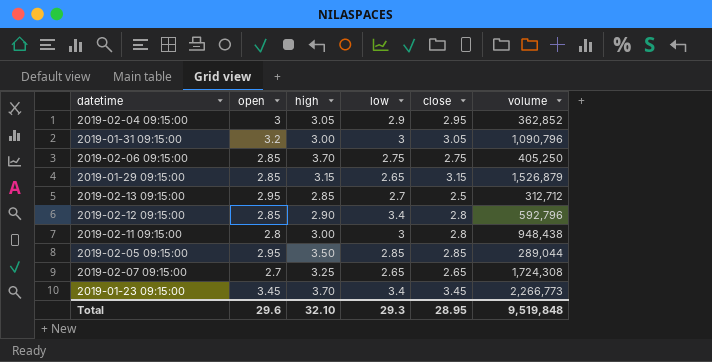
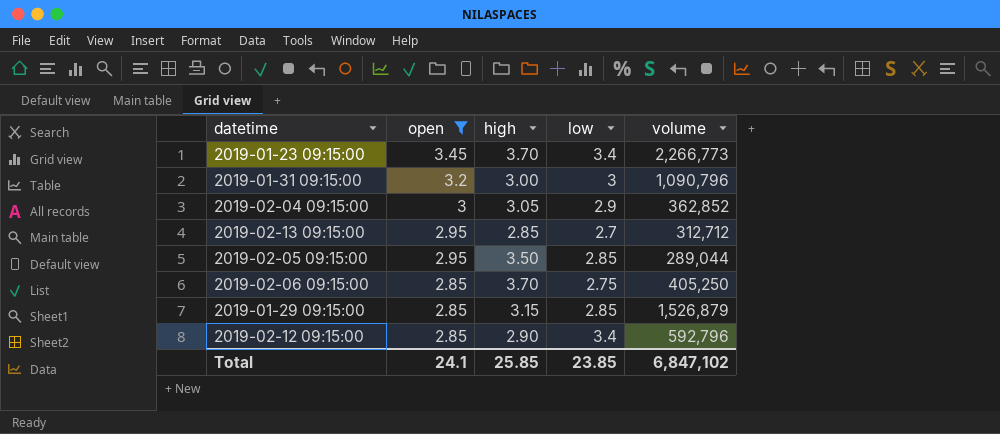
filter: none -> open >= 2.85
row order: none -> open descending
column close | position: 5 -> none
2019-01-29 09:15:00 | low: 2.65 -> 2.85
Total | open: 29.6 -> 24.1
Total | high: 32.10 -> 25.85
Total | low: 29.3 -> 23.85
Total | volume: 9,519,848 -> 6,847,102

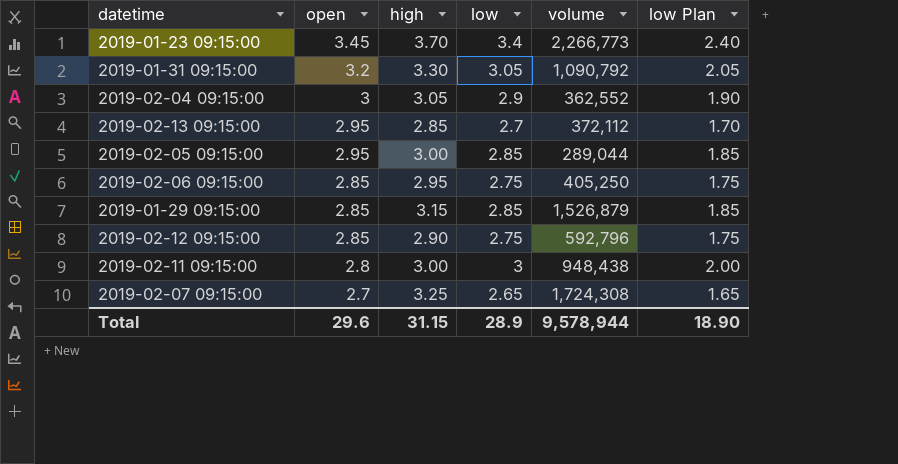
filter: open >= 2.85 -> none
column low Plan | formula: none -> [low] - 1
2019-01-31 09:15:00 | high: 3.00 -> 3.30
2019-01-31 09:15:00 | low: 3 -> 3.05
2019-01-31 09:15:00 | volume: 1,090,796 -> 1,090,792
2019-02-04 09:15:00 | volume: 362,852 -> 362,552
2019-02-13 09:15:00 | volume: 312,712 -> 372,112
2019-02-05 09:15:00 | high: 3.50 -> 3.00
2019-02-06 09:15:00 | high: 3.70 -> 2.95
2019-02-12 09:15:00 | low: 3.4 -> 2.75
Total | open: 24.1 -> 29.6
Total | high: 25.85 -> 31.15
Total | low: 23.85 -> 28.9
Total | volume: 6,847,102 -> 9,578,944

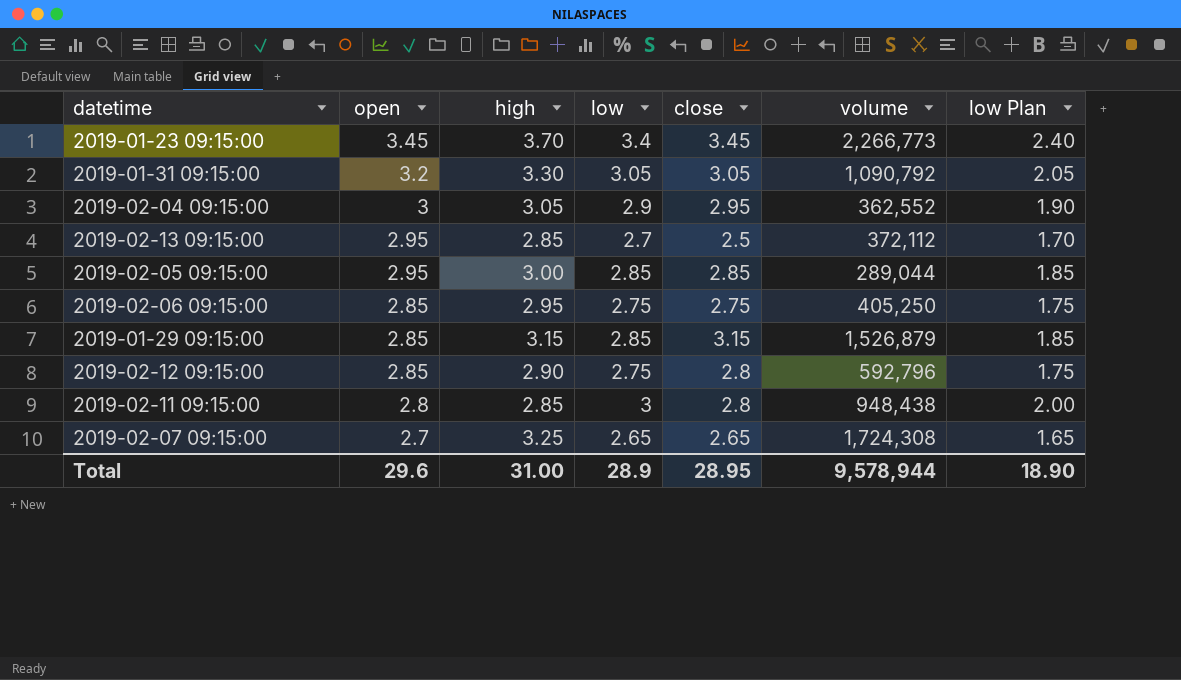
column close | position: none -> 5
2019-02-11 09:15:00 | high: 3.00 -> 2.85
Total | high: 31.15 -> 31.00

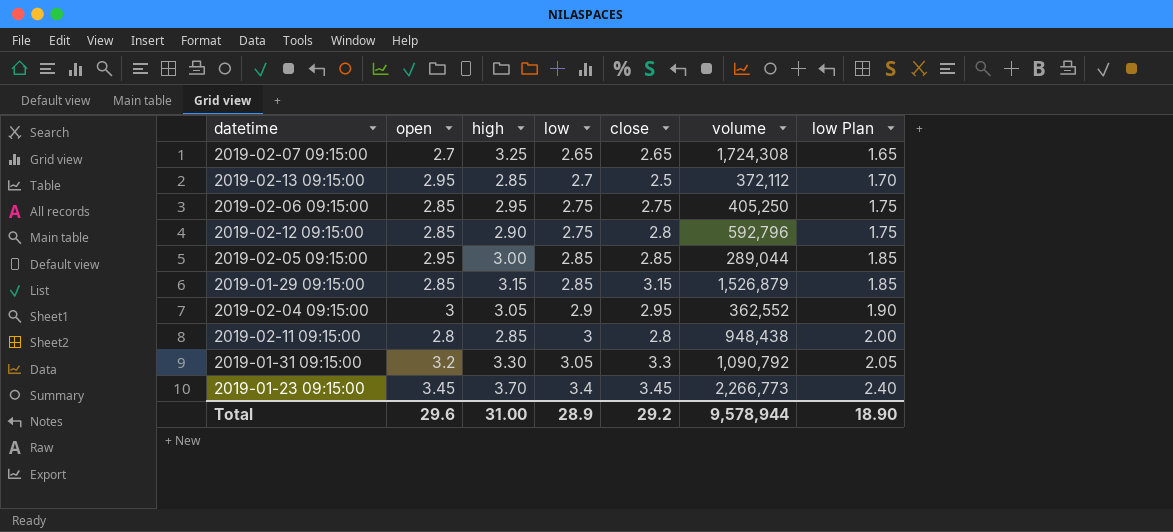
row order: open descending -> low ascending
2019-01-31 09:15:00 | close: 3.05 -> 3.3
Total | close: 28.95 -> 29.2

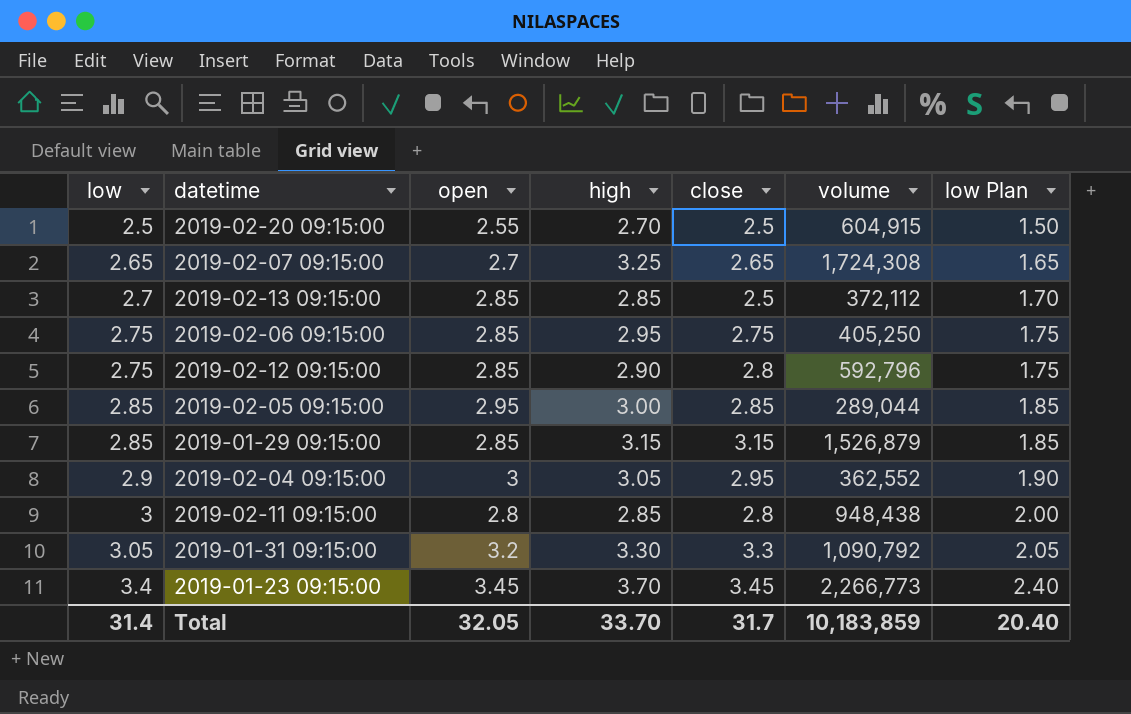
column low | position: 4 -> 1
row 2019-02-20 09:15:00: none -> 2.5 | 2.55 | 2.70 | 2.5 | 604,915 | 1.50
2019-02-13 09:15:00 | open: 2.95 -> 2.85
Total | low: 28.9 -> 31.4
Total | open: 29.6 -> 32.05
Total | high: 31.00 -> 33.70
Total | close: 29.2 -> 31.7
Total | volume: 9,578,944 -> 10,183,859
Total | low Plan: 18.90 -> 20.40

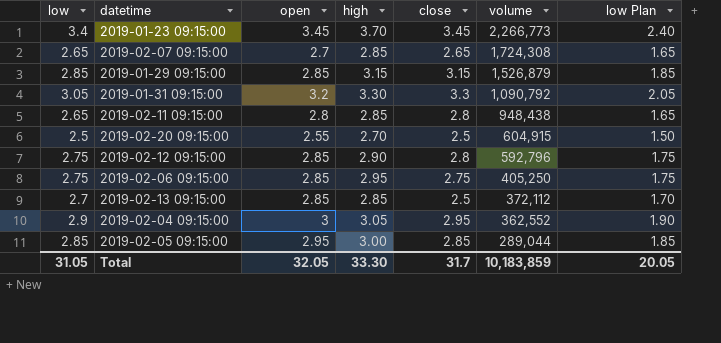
row order: low ascending -> volume descending
2019-02-07 09:15:00 | high: 3.25 -> 2.85
2019-02-11 09:15:00 | low: 3 -> 2.65
2019-02-11 09:15:00 | low Plan: 2.00 -> 1.65
Total | low: 31.4 -> 31.05
Total | high: 33.70 -> 33.30
Total | low Plan: 20.40 -> 20.05

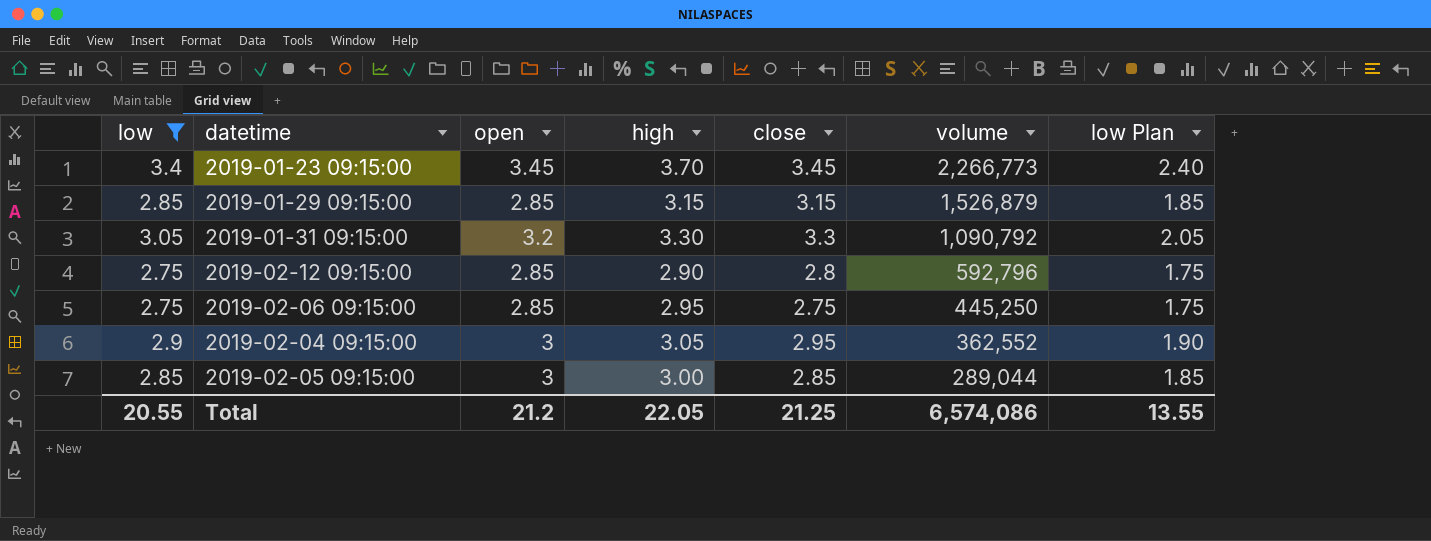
filter: none -> low >= 2.75
2019-02-06 09:15:00 | volume: 405,250 -> 445,250
2019-02-05 09:15:00 | open: 2.95 -> 3
Total | low: 31.05 -> 20.55
Total | open: 32.05 -> 21.2
Total | high: 33.30 -> 22.05
Total | close: 31.7 -> 21.25
Total | volume: 10,183,859 -> 6,574,086
Total | low Plan: 20.05 -> 13.55

